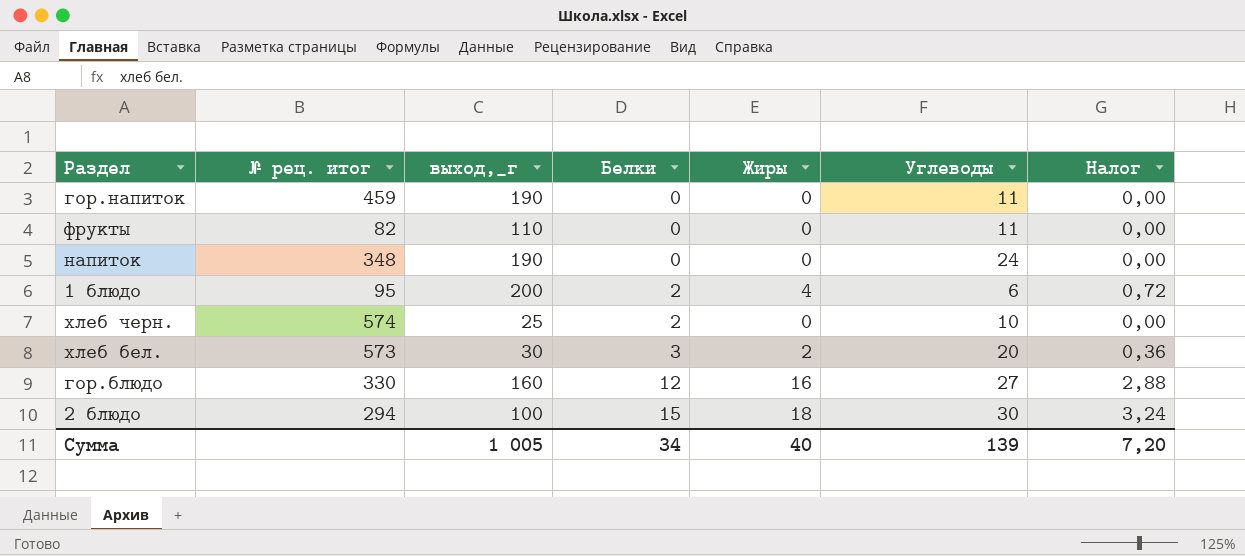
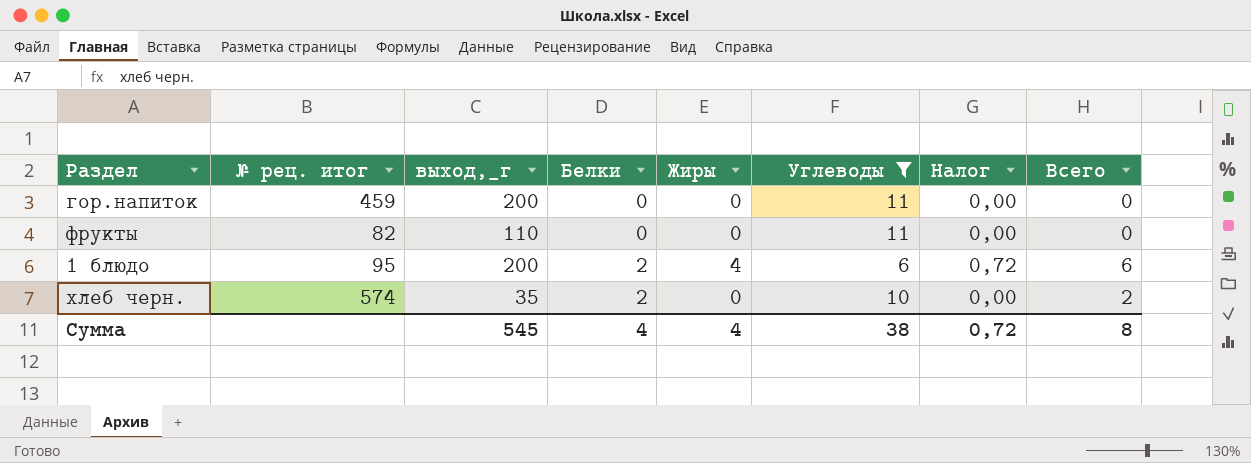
filter: none -> Углеводы <= 11
column Всего | formula: none -> [Белки] + [Жиры]
гор.напиток | выход,_г: 190 -> 200
хлеб черн. | выход,_г: 25 -> 35
Сумма | выход,_г: 1 005 -> 545
Сумма | Белки: 34 -> 4
Сумма | Жиры: 40 -> 4
Сумма | Углеводы: 139 -> 38
Сумма | Налог: 7,20 -> 0,72

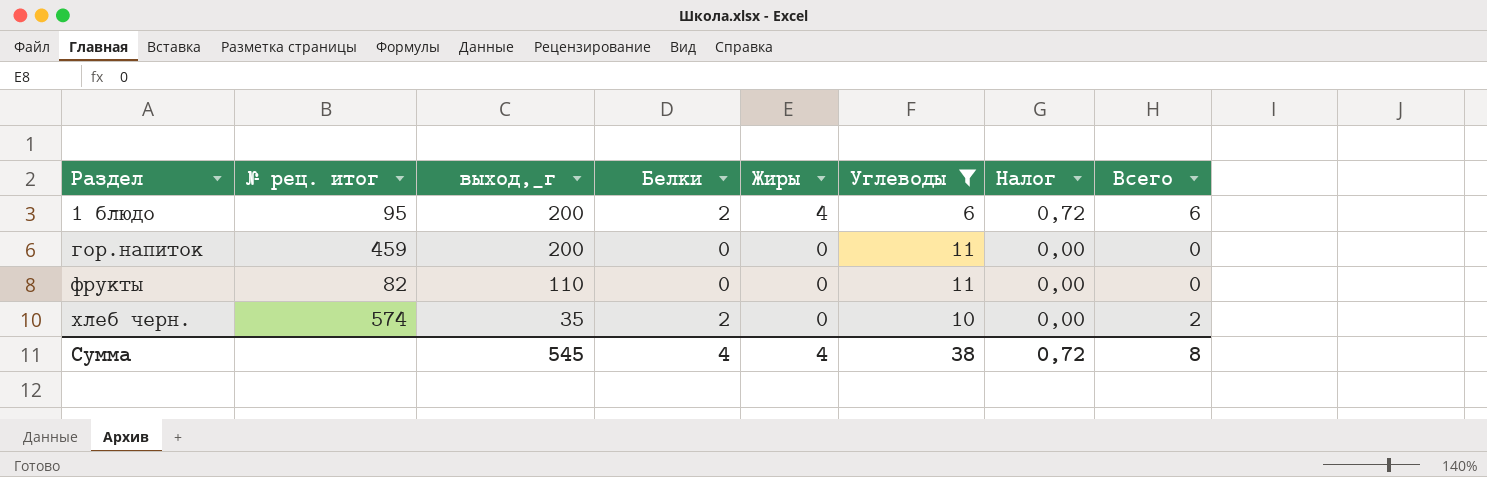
row order: Белки ascending -> Раздел ascending

